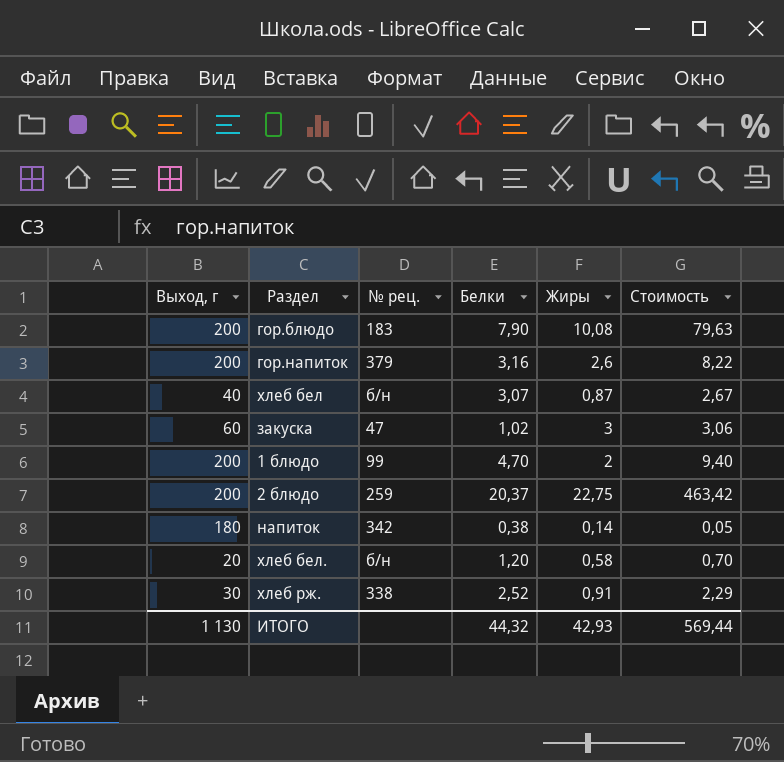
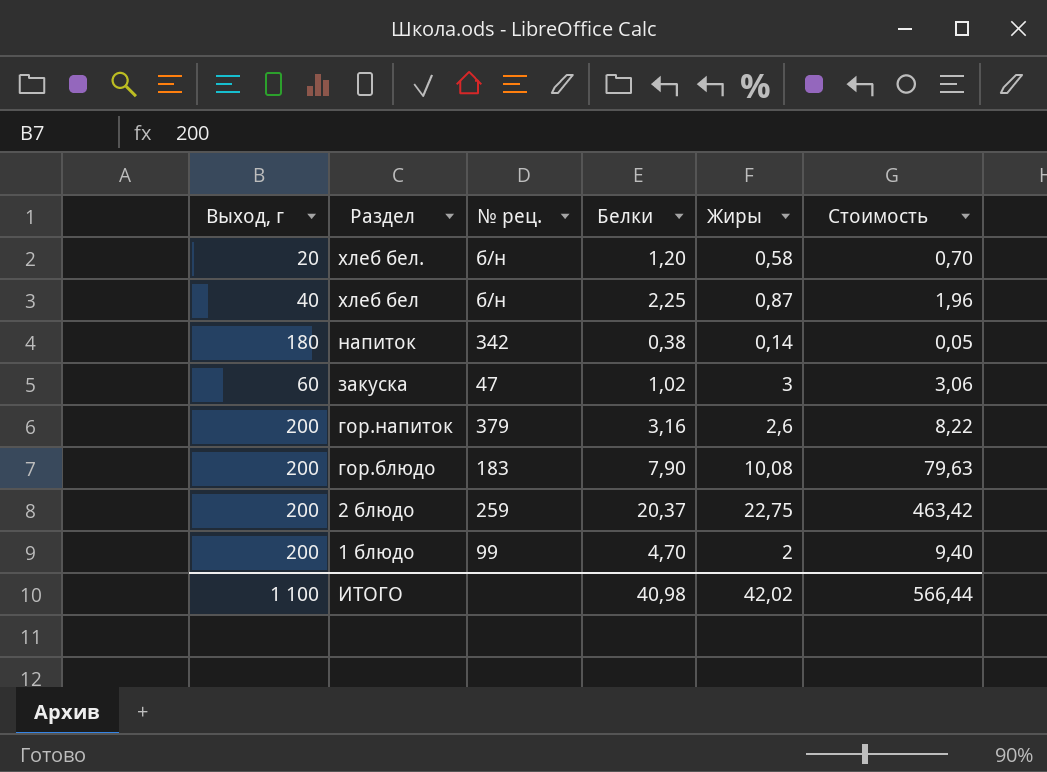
row order: none -> Раздел descending
row хлеб рж.: 30 | 338 | 2,52 | 0,91 | 2,29 -> none
хлеб бел | Белки: 3,07 -> 2,25
хлеб бел | Стоимость: 2,67 -> 1,96
ИТОГО | Выход, г: 1 130 -> 1 100
ИТОГО | Белки: 44,32 -> 40,98
ИТОГО | Жиры: 42,93 -> 42,02
ИТОГО | Стоимость: 569,44 -> 566,44

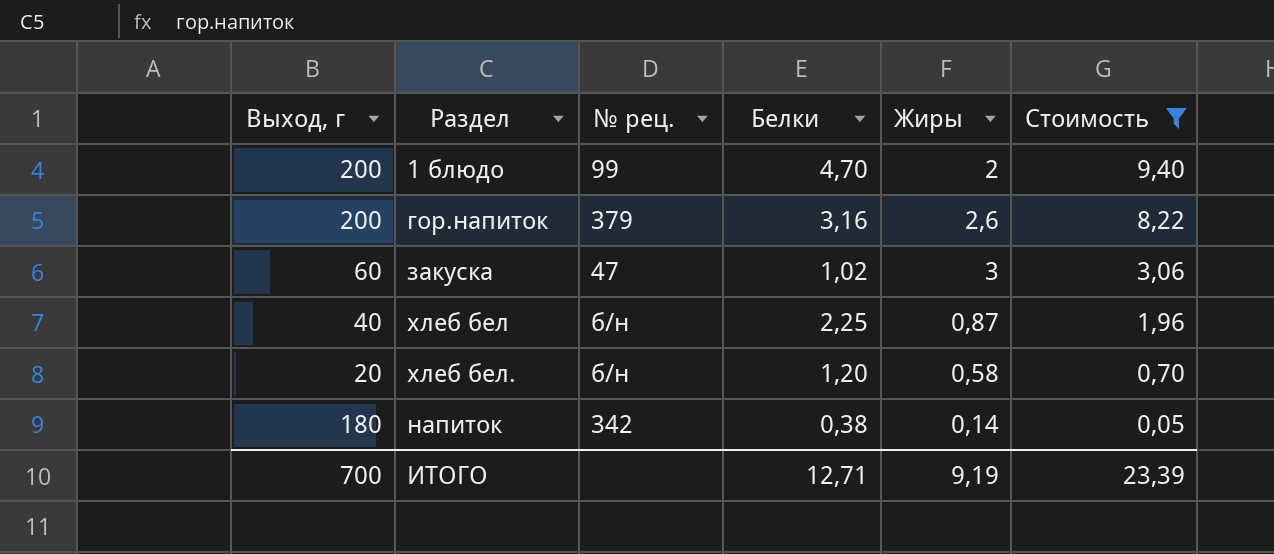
filter: none -> Стоимость <= 9,40
row order: Раздел descending -> Стоимость descending
ИТОГО | Выход, г: 1 100 -> 700
ИТОГО | Белки: 40,98 -> 12,71
ИТОГО | Жиры: 42,02 -> 9,19
ИТОГО | Стоимость: 566,44 -> 23,39

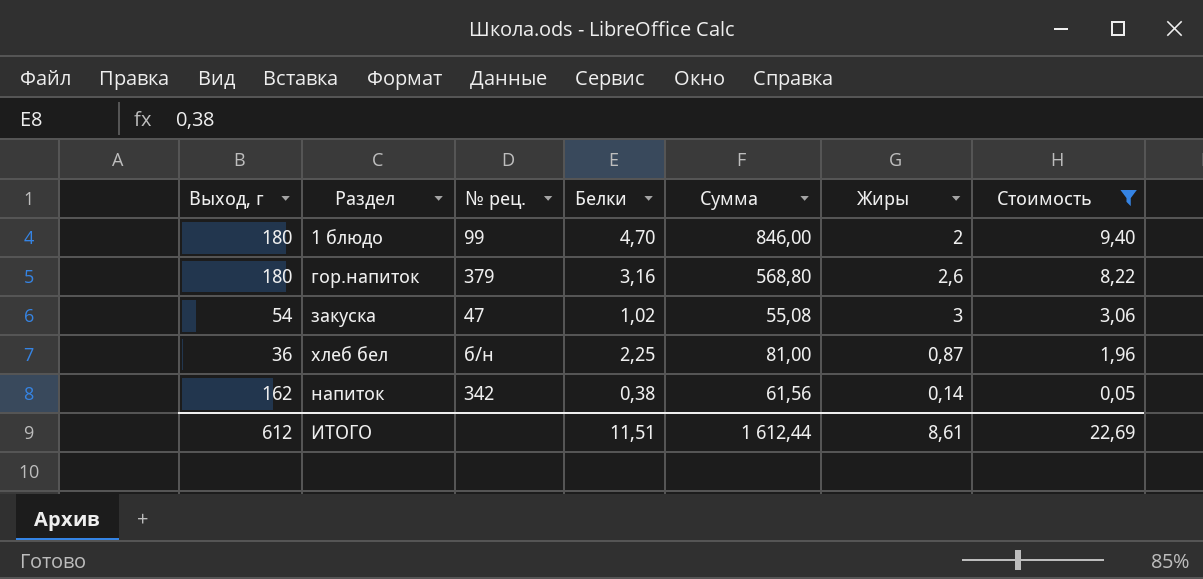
column Сумма | formula: none -> [Выход, г] * [Белки]
row хлеб бел.: 20 | б/н | 1,20 | 0,58 | 0,70 -> none
1 блюдо | Выход, г: 200 -> 180
гор.напиток | Выход, г: 200 -> 180
закуска | Выход, г: 60 -> 54
хлеб бел | Выход, г: 40 -> 36
напиток | Выход, г: 180 -> 162
ИТОГО | Выход, г: 700 -> 612
ИТОГО | Белки: 12,71 -> 11,51
ИТОГО | Жиры: 9,19 -> 8,61
ИТОГО | Стоимость: 23,39 -> 22,69

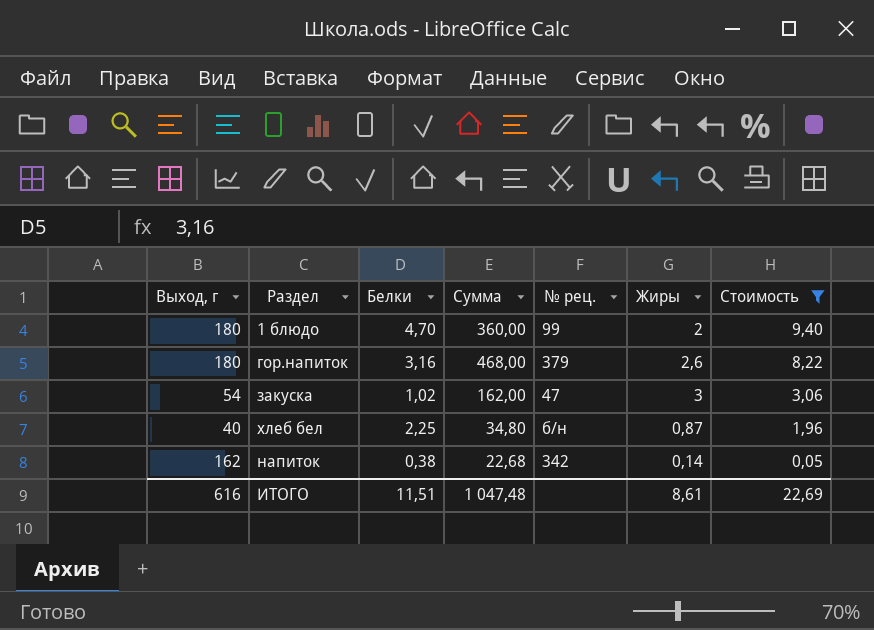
column Сумма | formula: [Выход, г] * [Белки] -> [Выход, г] * [Жиры]
column № рец. | position: 3 -> 5
хлеб бел | Выход, г: 36 -> 40
ИТОГО | Выход, г: 612 -> 616
ИТОГО | Сумма: 1 612,44 -> 1 047,48

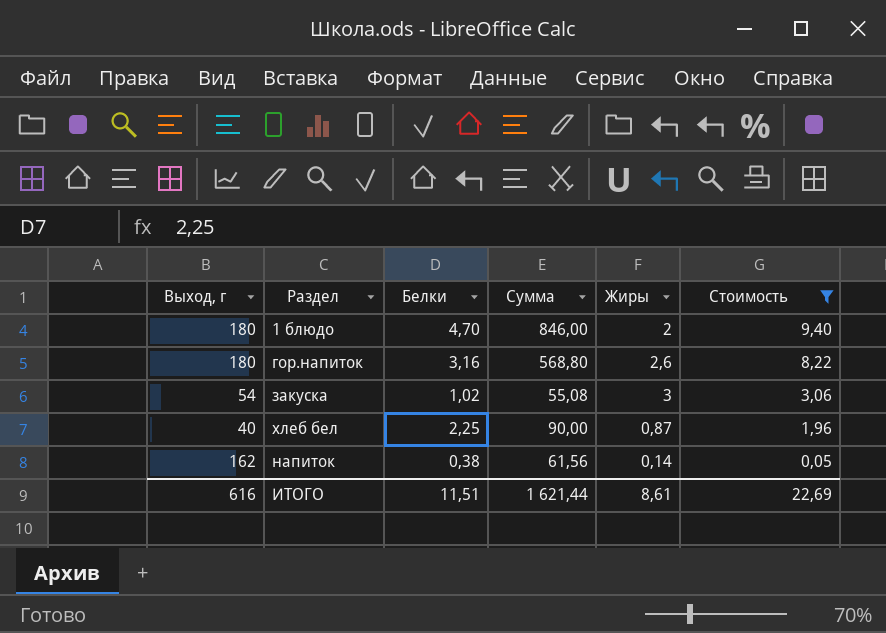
column № рец. | position: 5 -> none
column Сумма | formula: [Выход, г] * [Жиры] -> [Выход, г] * [Белки]
ИТОГО | Сумма: 1 047,48 -> 1 621,44

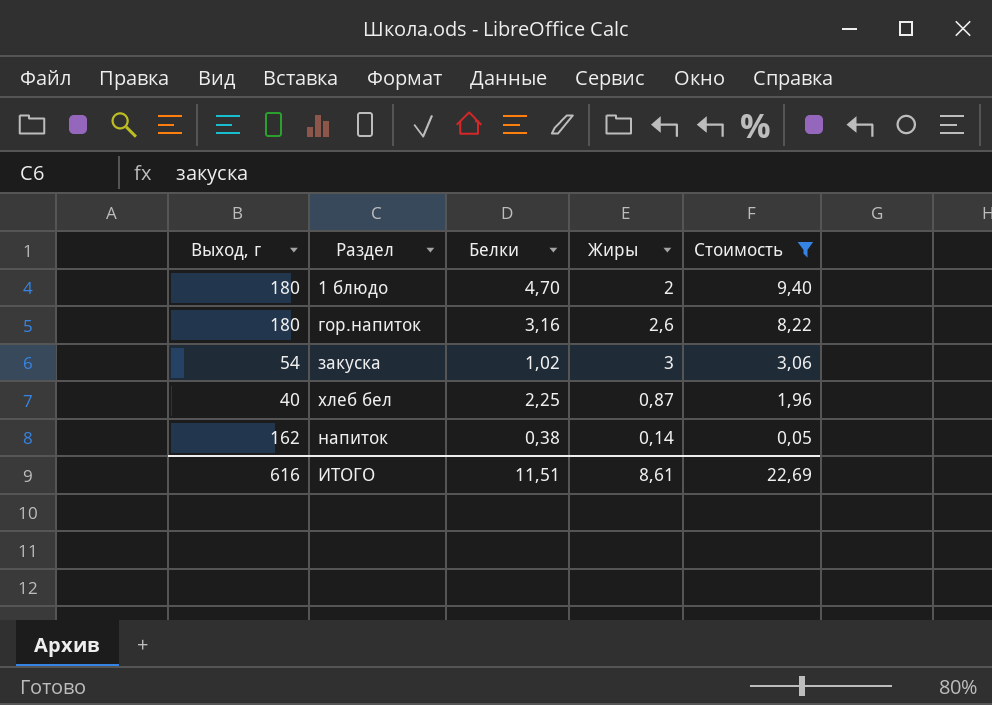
column Сумма | formula: [Выход, г] * [Белки] -> none

